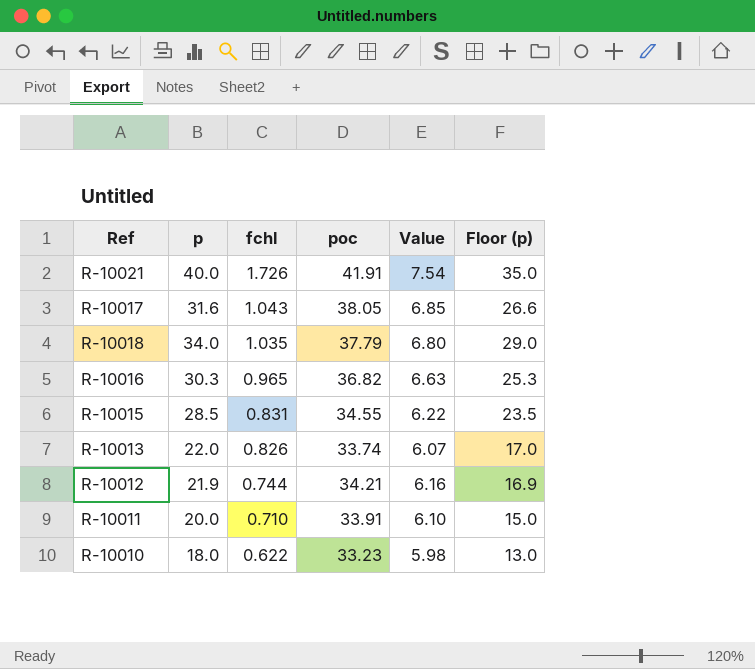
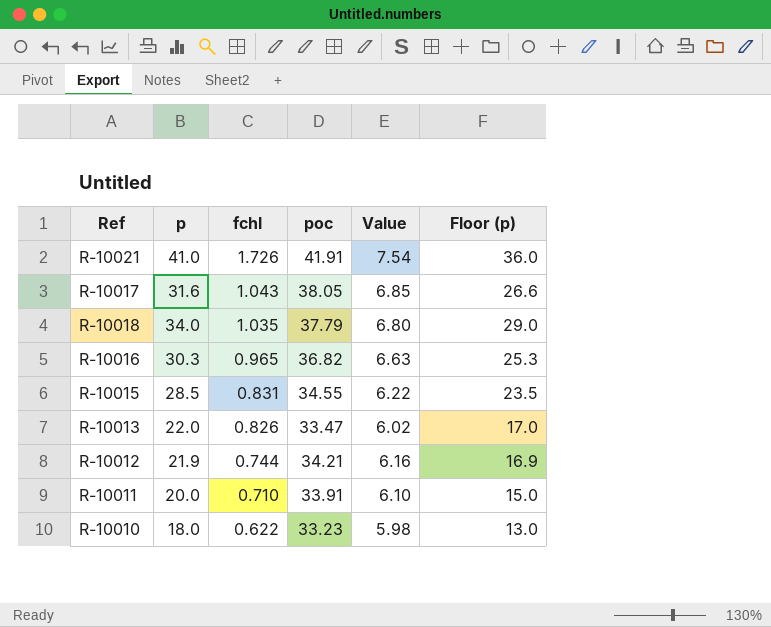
R-10021 | p: 40.0 -> 41.0
R-10021 | Floor (p): 35.0 -> 36.0
R-10013 | poc: 33.74 -> 33.47
R-10013 | Value: 6.07 -> 6.02

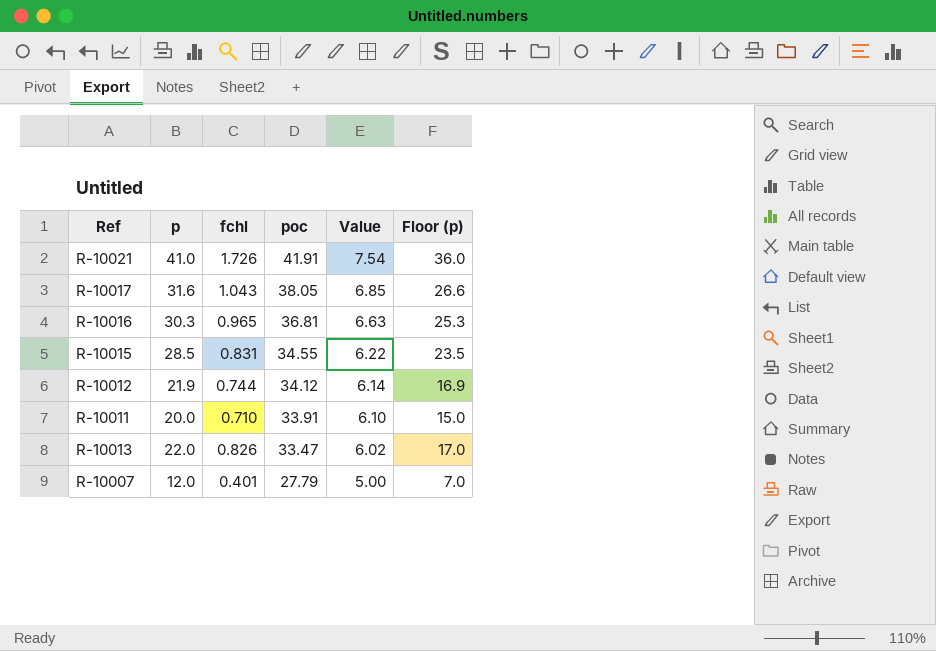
row order: fchl descending -> poc descending
row R-10018: 34.0 | 1.035 | 37.79 | 6.80 | 29.0 -> none
row R-10010: 18.0 | 0.622 | 33.23 | 5.98 | 13.0 -> none
R-10016 | poc: 36.82 -> 36.81
R-10012 | poc: 34.21 -> 34.12
R-10012 | Value: 6.16 -> 6.14
row R-10007: none -> 12.0 | 0.401 | 27.79 | 5.00 | 7.0

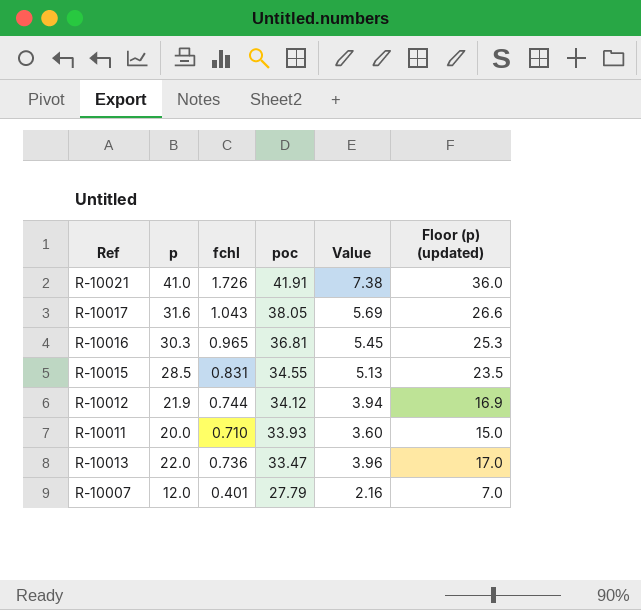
column Value | formula: [poc] * 0.18 -> [p] * 0.18
column name: Floor (p) -> Floor (p) (updated)
R-10011 | poc: 33.91 -> 33.93
R-10013 | fchl: 0.826 -> 0.736

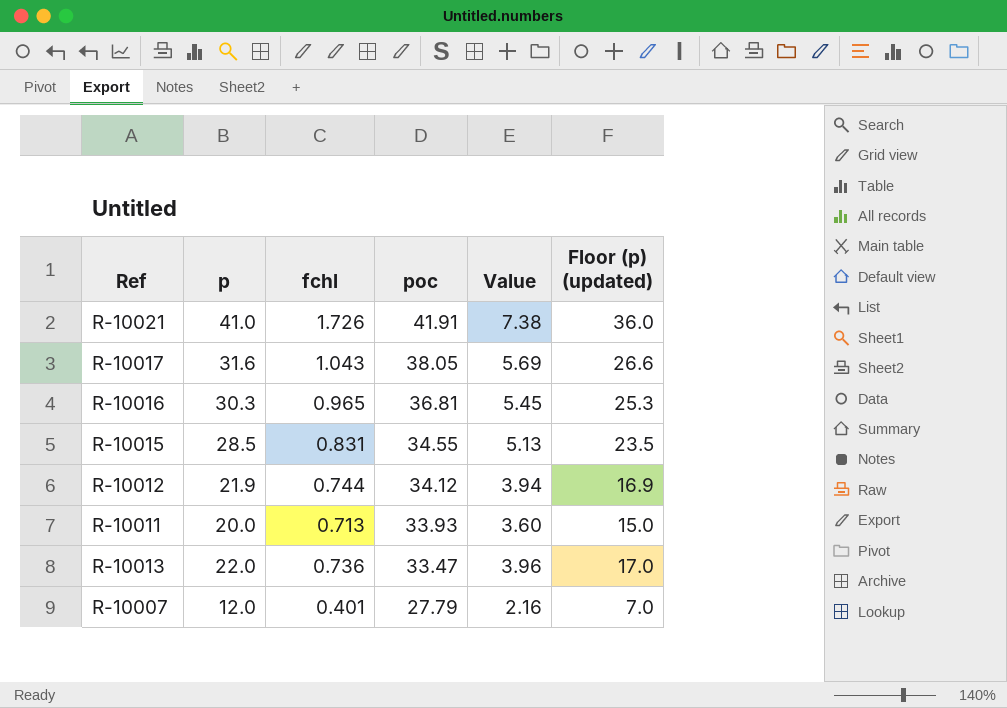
R-10011 | fchl: 0.710 -> 0.713

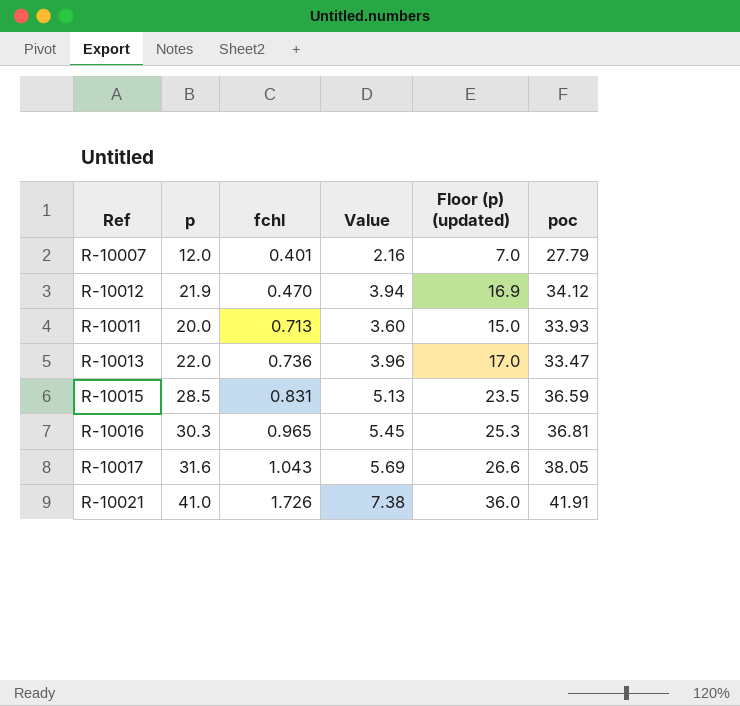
row order: poc descending -> fchl ascending
column poc | position: 4 -> 6
R-10012 | fchl: 0.744 -> 0.470
R-10015 | poc: 34.55 -> 36.59

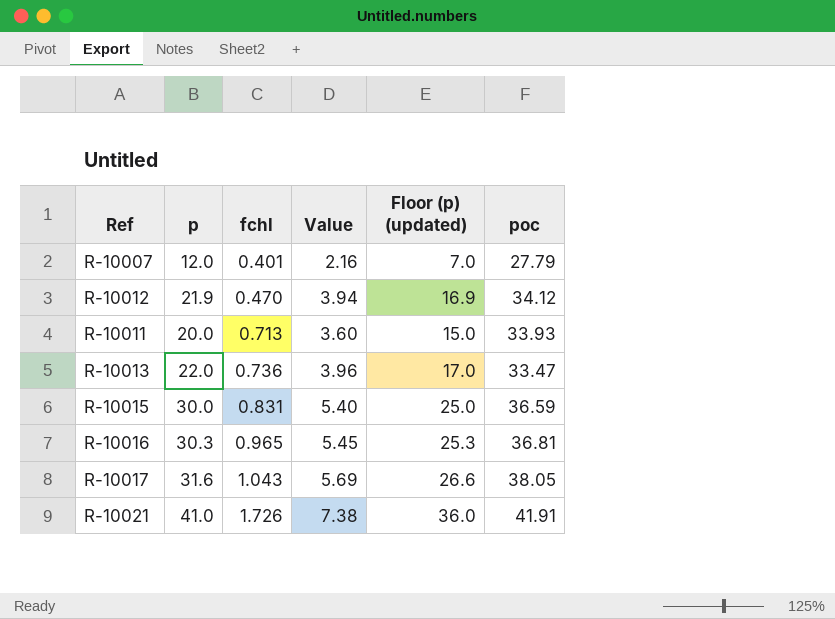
R-10015 | p: 28.5 -> 30.0
R-10015 | Value: 5.13 -> 5.40
R-10015 | Floor (p) (updated): 23.5 -> 25.0

